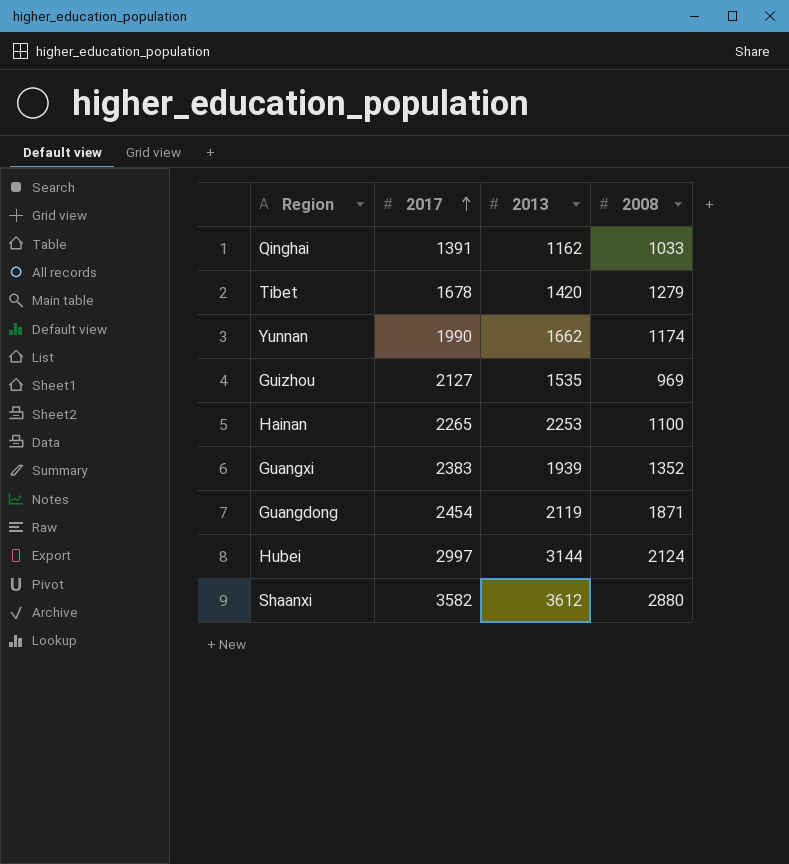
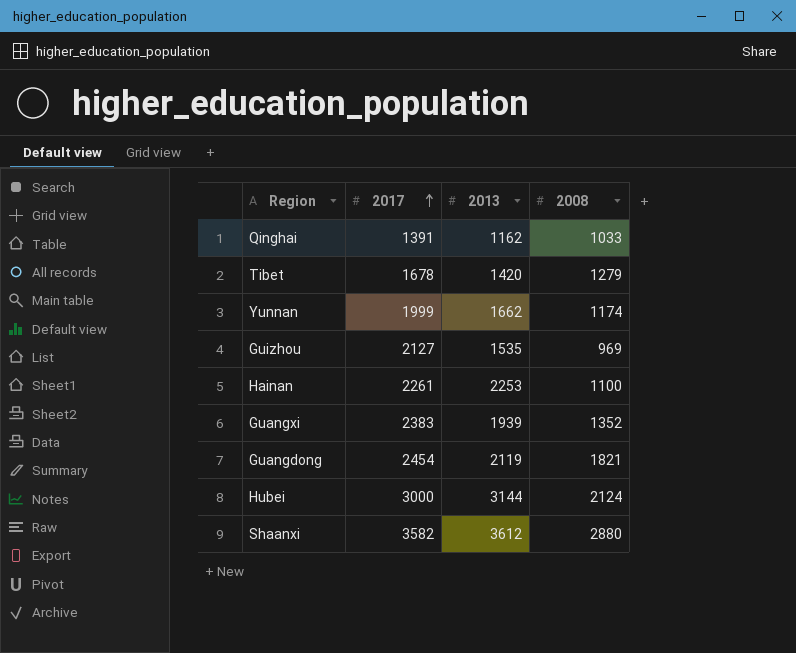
Yunnan | 2017: 1990 -> 1999
Hainan | 2017: 2265 -> 2261
Guangdong | 2008: 1871 -> 1821
Hubei | 2017: 2997 -> 3000

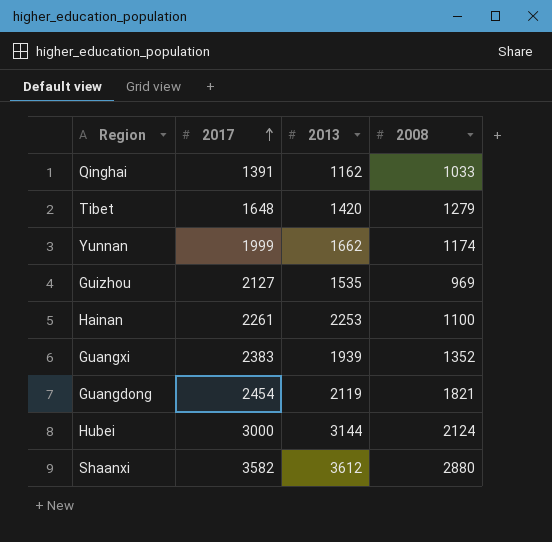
Tibet | 2017: 1678 -> 1648

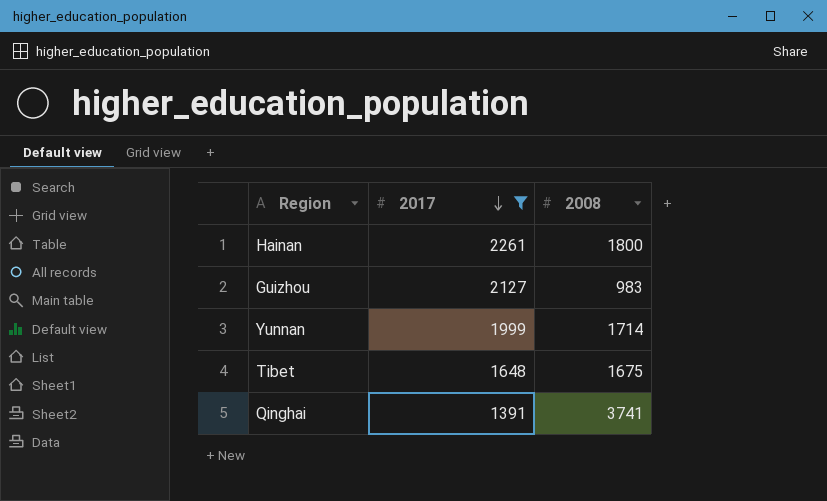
filter: none -> 2017 <= 2261
row order: 2017 ascending -> 2017 descending
column 2013 | position: 3 -> none
Hainan | 2008: 1100 -> 1800
Guizhou | 2008: 969 -> 983
Yunnan | 2008: 1174 -> 1714
Tibet | 2008: 1279 -> 1675
Qinghai | 2008: 1033 -> 3741

